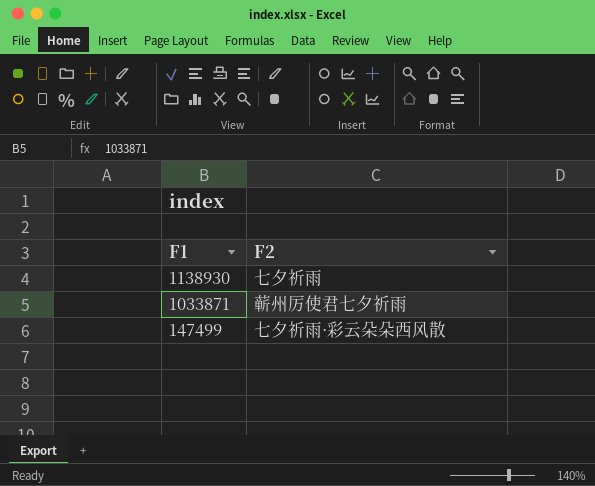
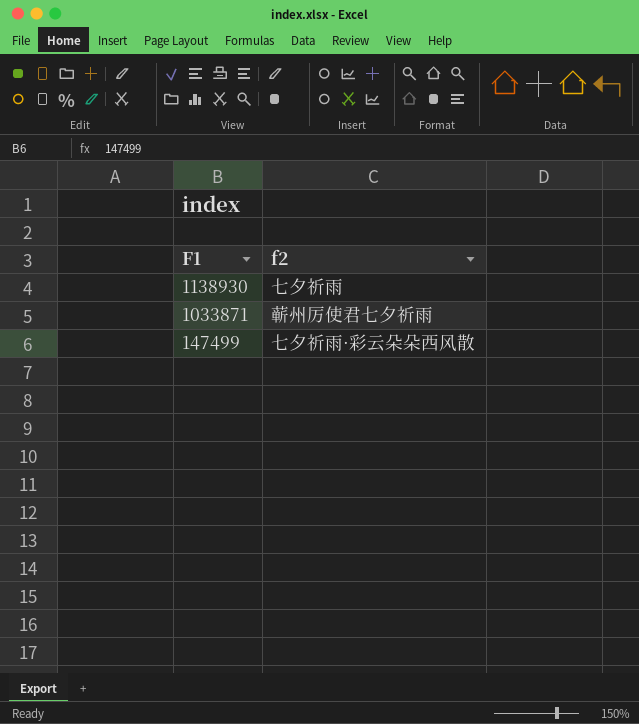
column name: F2 -> f2

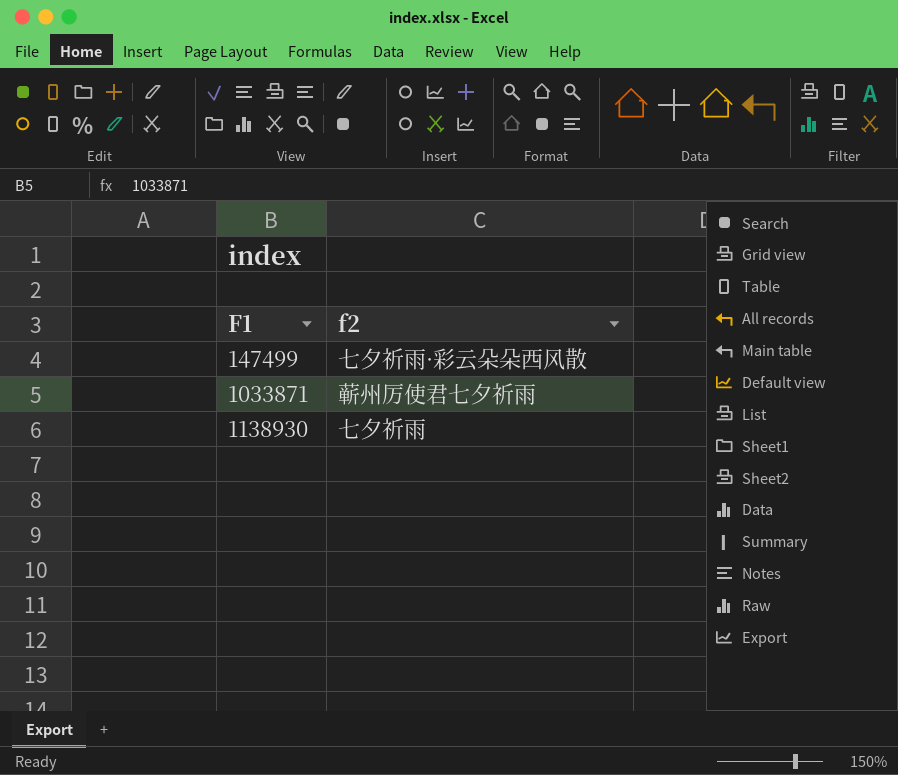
row order: F1 descending -> F1 ascending

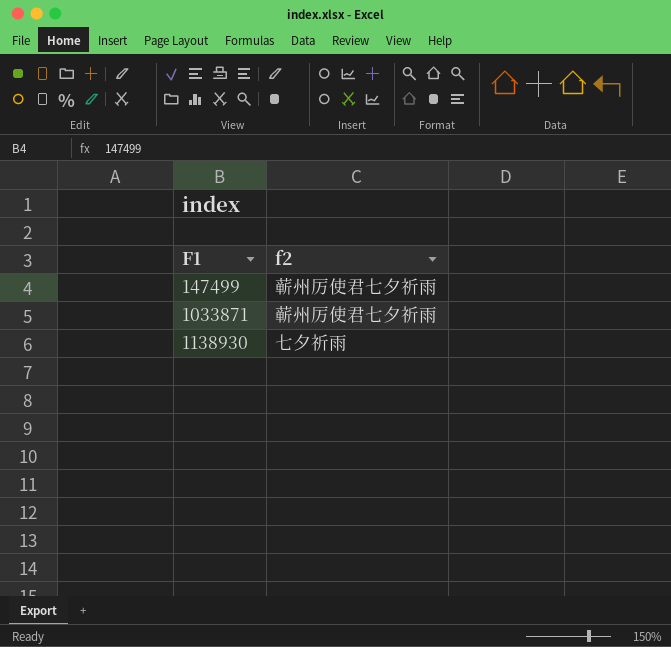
147499 | f2: 七夕祈雨·彩云朵朵西风散 -> 蕲州厉使君七夕祈雨

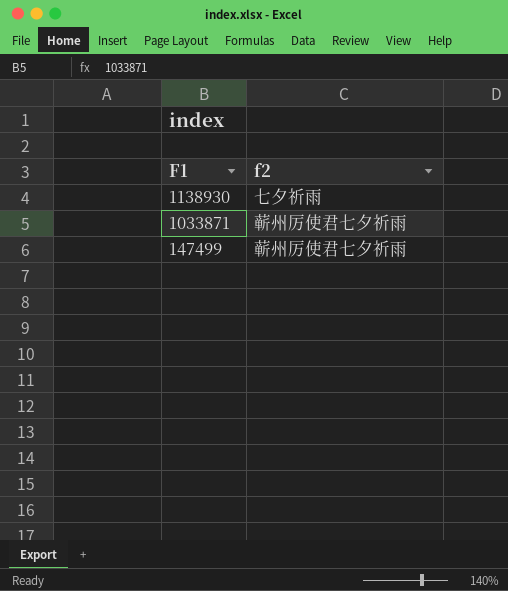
row order: F1 ascending -> F1 descending

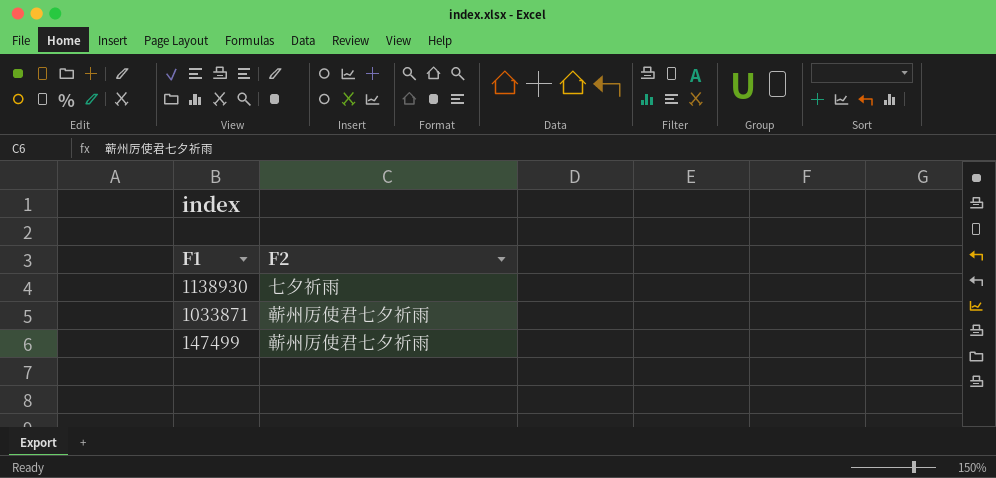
column name: f2 -> F2

